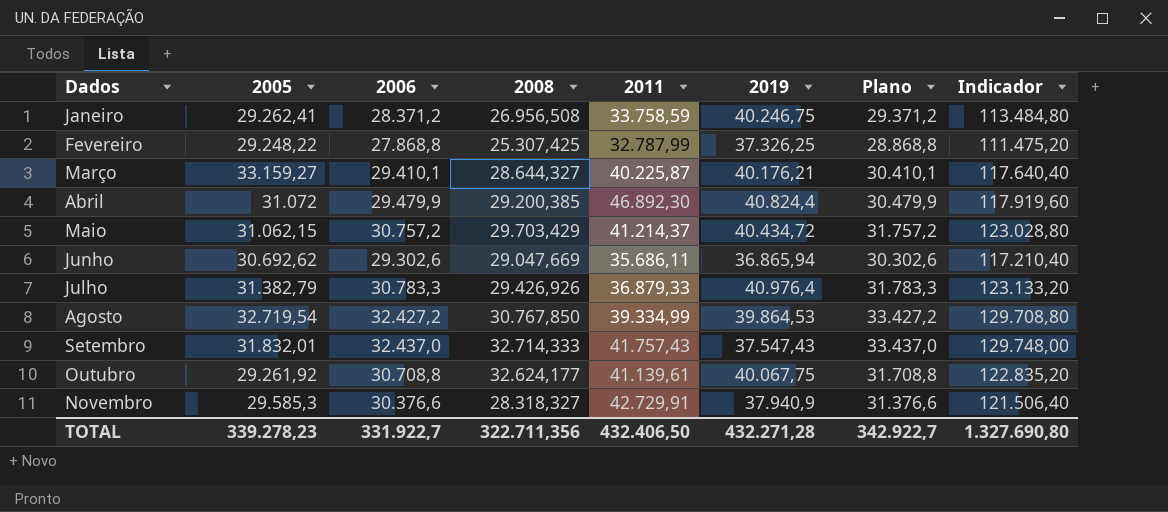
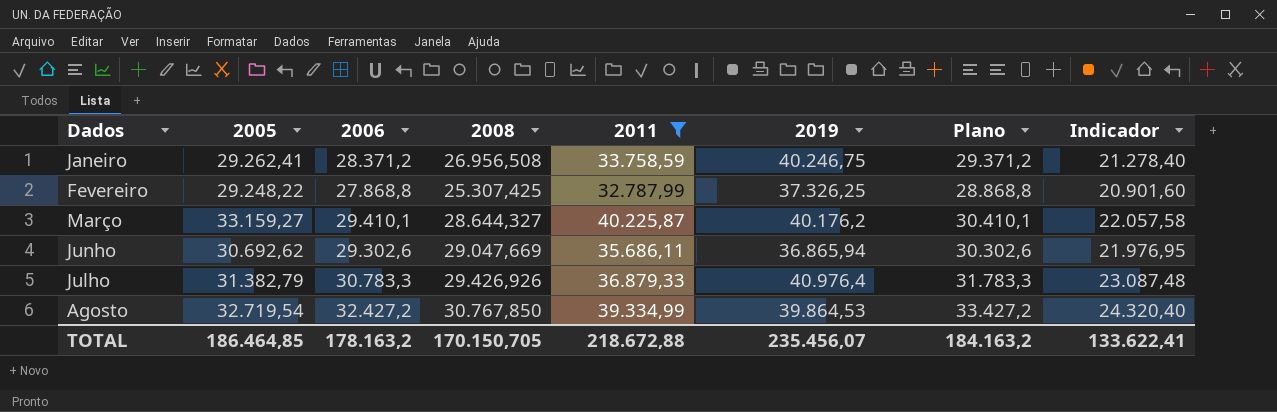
filter: none -> 2011 <= 40.225,87
column Indicador | formula: [2006] * 4 -> [2006] * 0,75
Março | 2019: 40.176,21 -> 40.176,2
TOTAL | 2005: 339.278,23 -> 186.464,85
TOTAL | 2006: 331.922,7 -> 178.163,2
TOTAL | 2008: 322.711,356 -> 170.150,705
TOTAL | 2011: 432.406,50 -> 218.672,88
TOTAL | 2019: 432.271,28 -> 235.456,07
TOTAL | Plano: 342.922,7 -> 184.163,2
TOTAL | Indicador: 1.327.690,80 -> 133.622,41

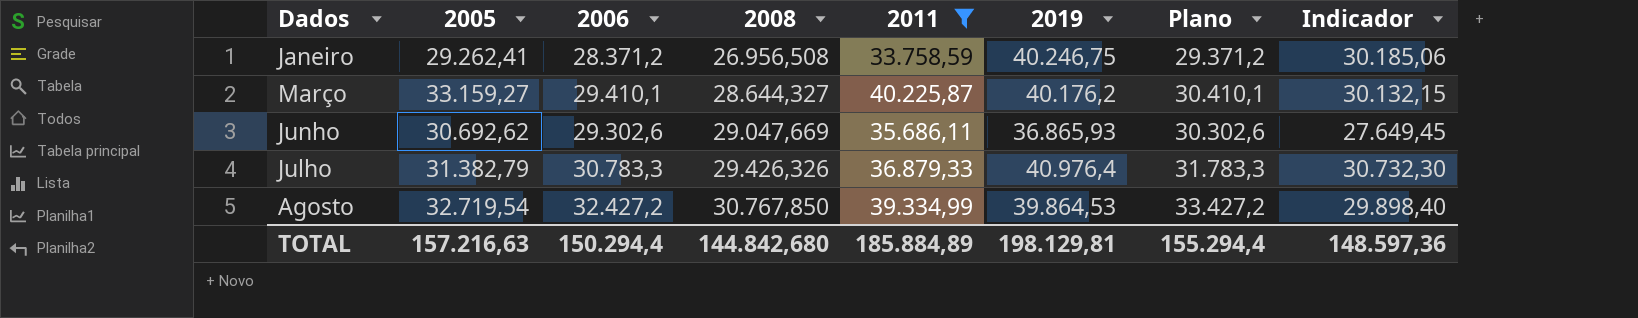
column Indicador | formula: [2006] * 0,75 -> [2019] * 0,75
row Fevereiro: 29.248,22 | 27.868,8 | 25.307,425 | 32.787,99 | 37.326,25 | 28.868,8 | 20.901,60 -> none
Junho | 2019: 36.865,94 -> 36.865,93
Julho | 2008: 29.426,926 -> 29.426,326
TOTAL | 2005: 186.464,85 -> 157.216,63
TOTAL | 2006: 178.163,2 -> 150.294,4
TOTAL | 2008: 170.150,705 -> 144.842,680
TOTAL | 2011: 218.672,88 -> 185.884,89
TOTAL | 2019: 235.456,07 -> 198.129,81
TOTAL | Plano: 184.163,2 -> 155.294,4
TOTAL | Indicador: 133.622,41 -> 148.597,36

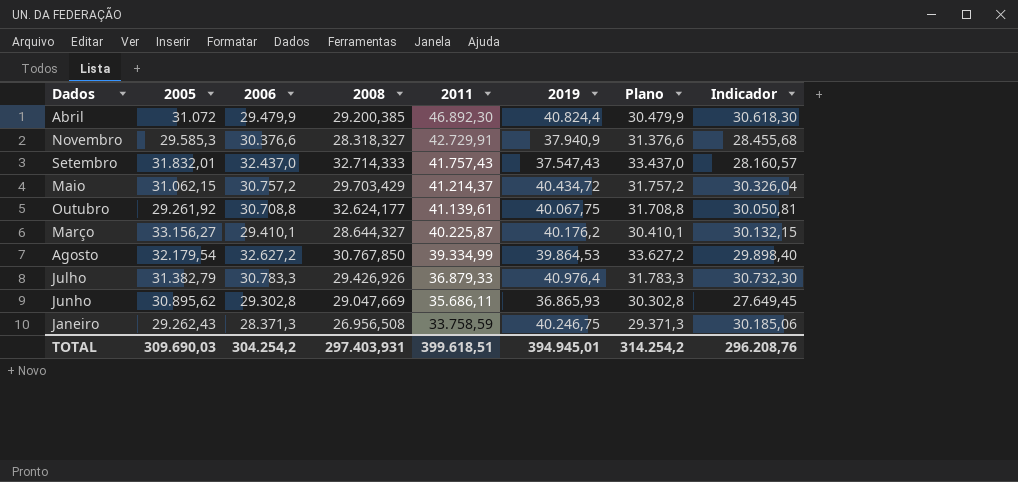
filter: 2011 <= 40.225,87 -> none
row order: Dados ascending -> 2011 descending
Março | 2005: 33.159,27 -> 33.156,27
Agosto | 2005: 32.719,54 -> 32.179,54
Agosto | 2006: 32.427,2 -> 32.627,2
Agosto | Plano: 33.427,2 -> 33.627,2
Julho | 2008: 29.426,326 -> 29.426,926
Junho | 2005: 30.692,62 -> 30.895,62
Junho | 2006: 29.302,6 -> 29.302,8
Junho | Plano: 30.302,6 -> 30.302,8
Janeiro | 2005: 29.262,41 -> 29.262,43
Janeiro | 2006: 28.371,2 -> 28.371,3
Janeiro | Plano: 29.371,2 -> 29.371,3
TOTAL | 2005: 157.216,63 -> 309.690,03
TOTAL | 2006: 150.294,4 -> 304.254,2
TOTAL | 2008: 144.842,680 -> 297.403,931
TOTAL | 2011: 185.884,89 -> 399.618,51
TOTAL | 2019: 198.129,81 -> 394.945,01
TOTAL | Plano: 155.294,4 -> 314.254,2
TOTAL | Indicador: 148.597,36 -> 296.208,76

